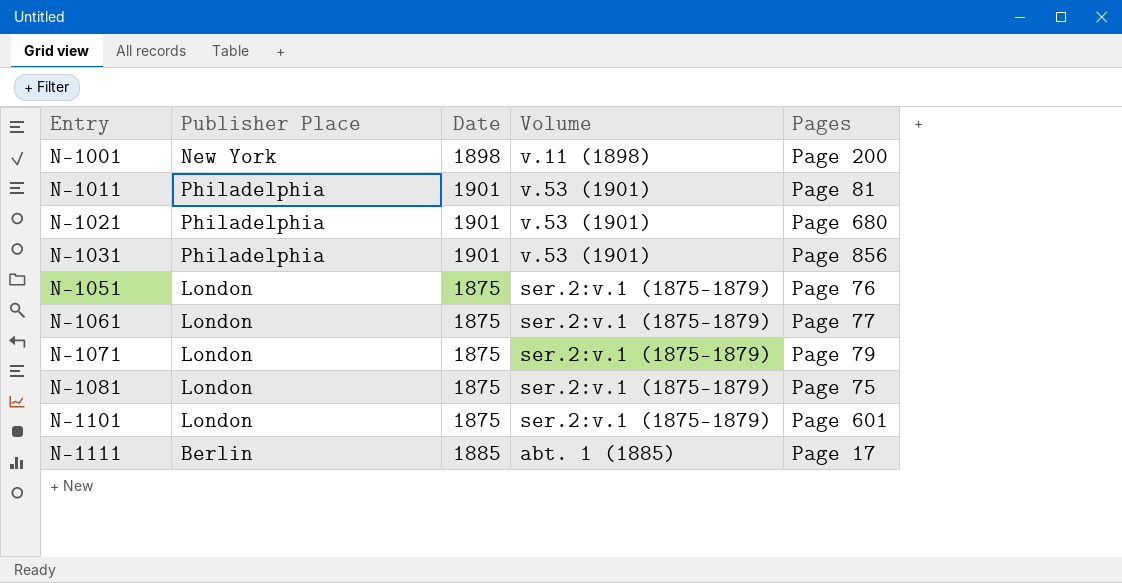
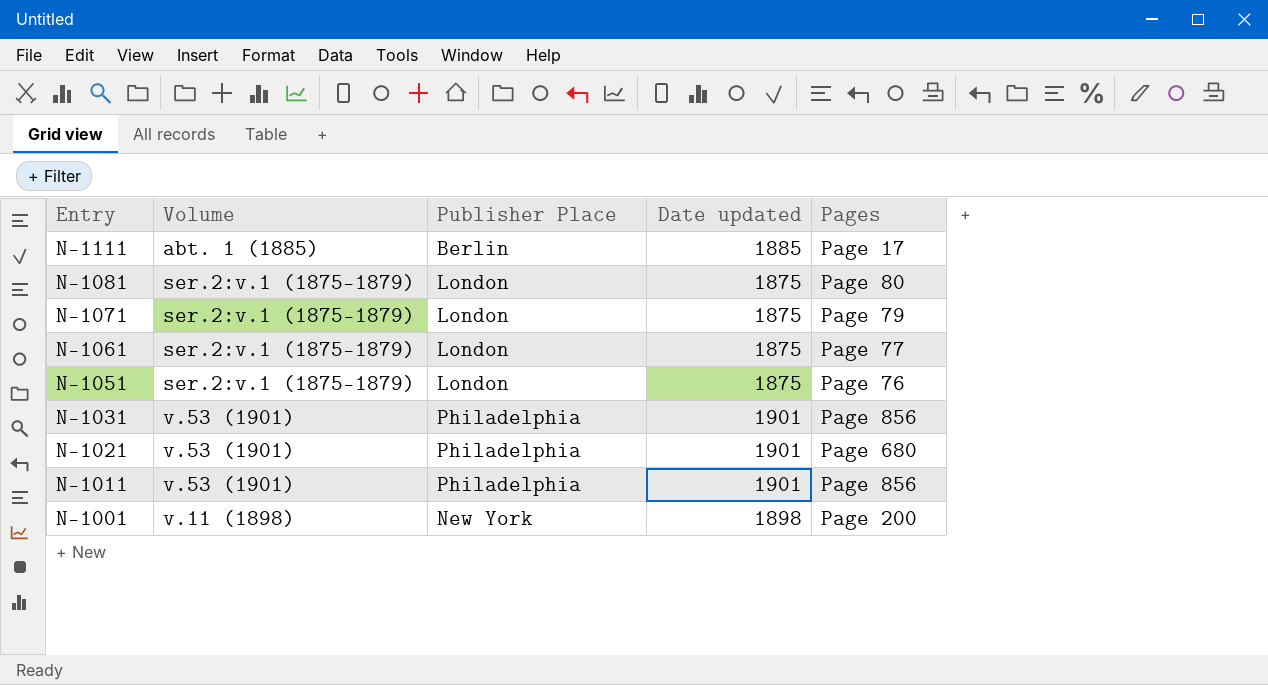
row order: Entry ascending -> Entry descending
column Volume | position: 4 -> 2
column name: Date -> Date updated
row N-1101: London | 1875 | ser.2:v.1 (1875-1879) | Page 601 -> none
N-1081 | Pages: Page 75 -> Page 80
N-1011 | Pages: Page 81 -> Page 856

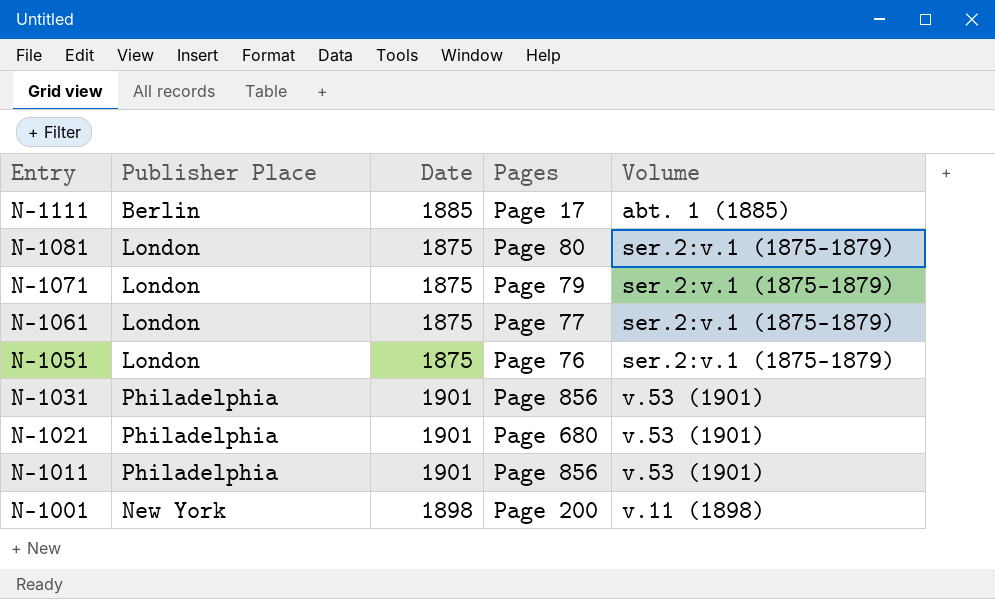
column name: Date updated -> Date
column Volume | position: 2 -> 5

